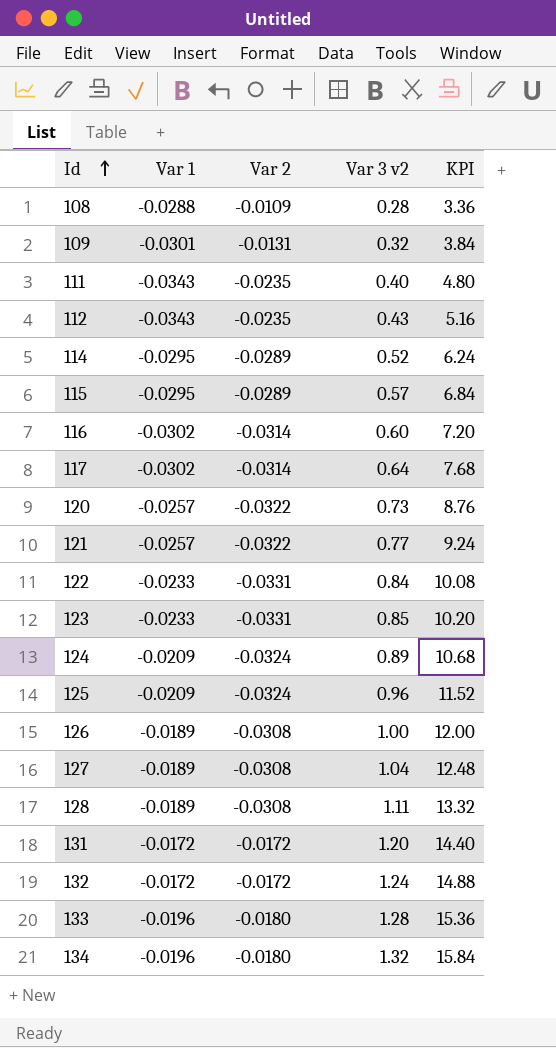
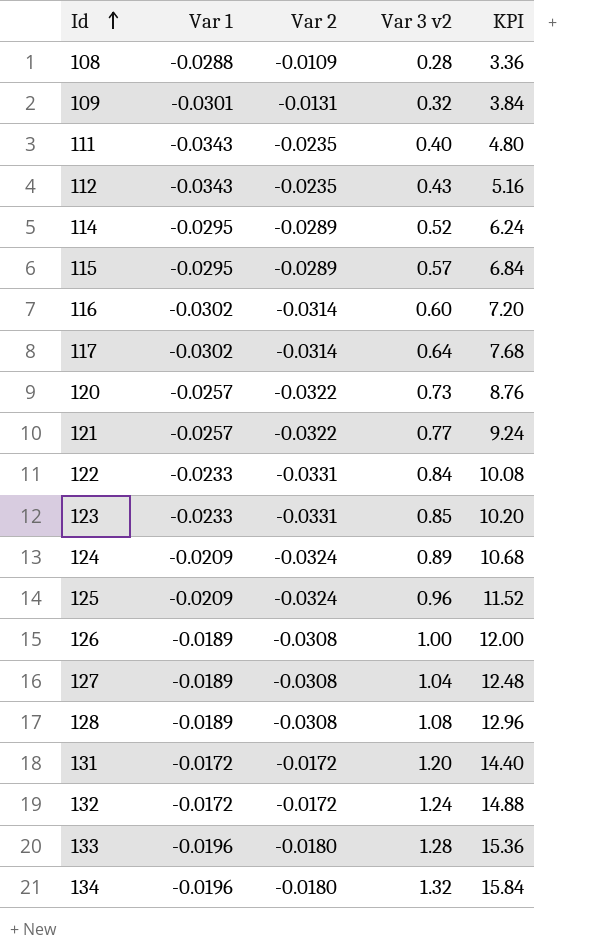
128 | Var 3 v2: 1.11 -> 1.08
128 | KPI: 13.32 -> 12.96

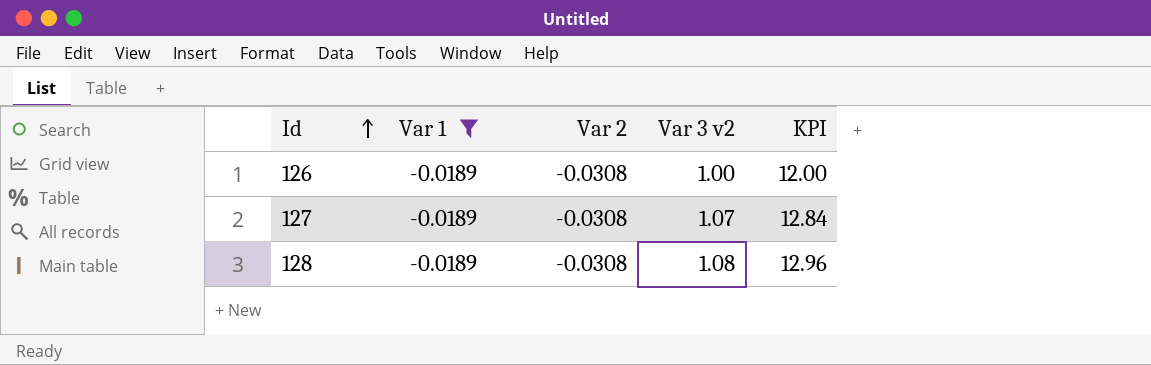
filter: none -> Var 1 = -0.0189
127 | Var 3 v2: 1.04 -> 1.07
127 | KPI: 12.48 -> 12.84

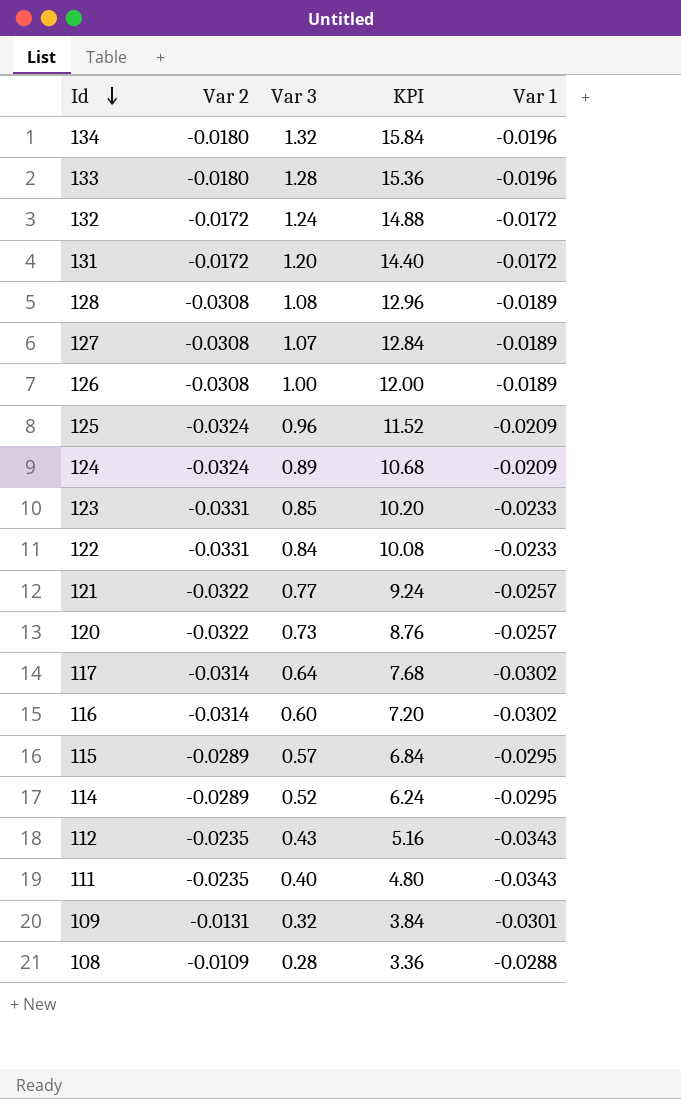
filter: Var 1 = -0.0189 -> none
row order: Id ascending -> Id descending
column name: Var 3 v2 -> Var 3
column Var 1 | position: 2 -> 5

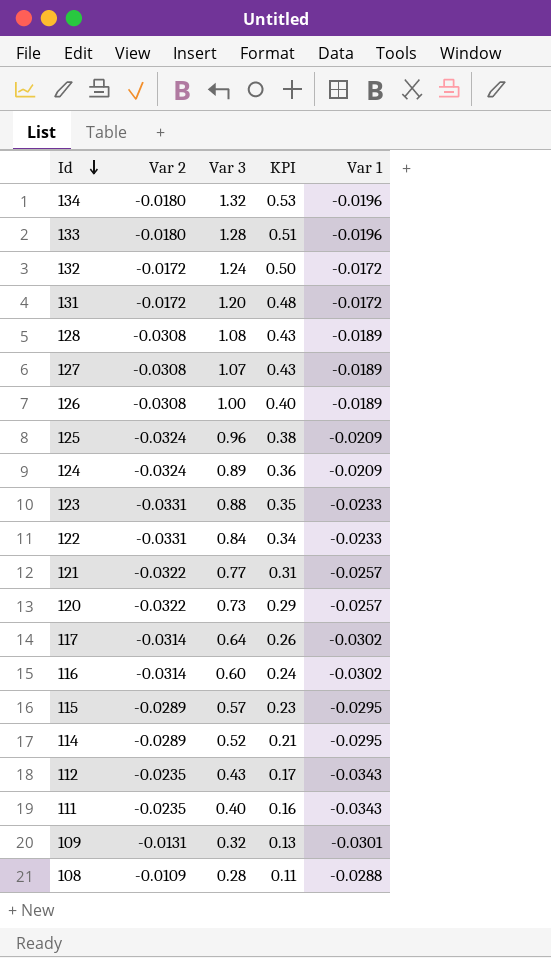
column KPI | formula: [Var 3] * 12 -> [Var 3] * 0.4
123 | Var 3: 0.85 -> 0.88

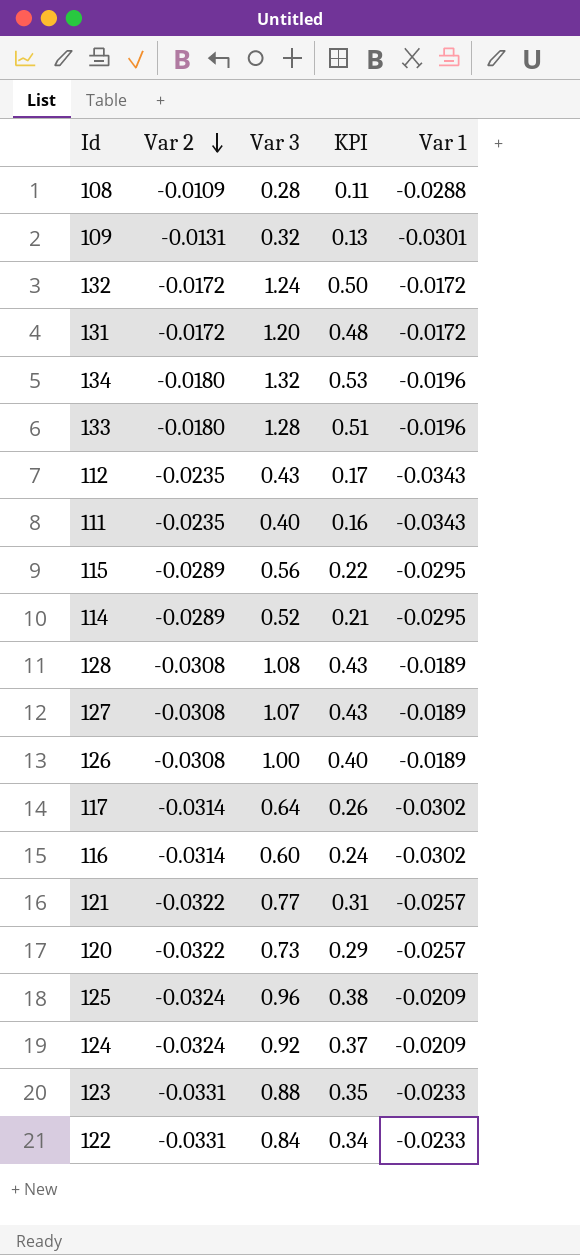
row order: Id descending -> Var 2 descending
115 | Var 3: 0.57 -> 0.56
115 | KPI: 0.23 -> 0.22
124 | Var 3: 0.89 -> 0.92
124 | KPI: 0.36 -> 0.37

